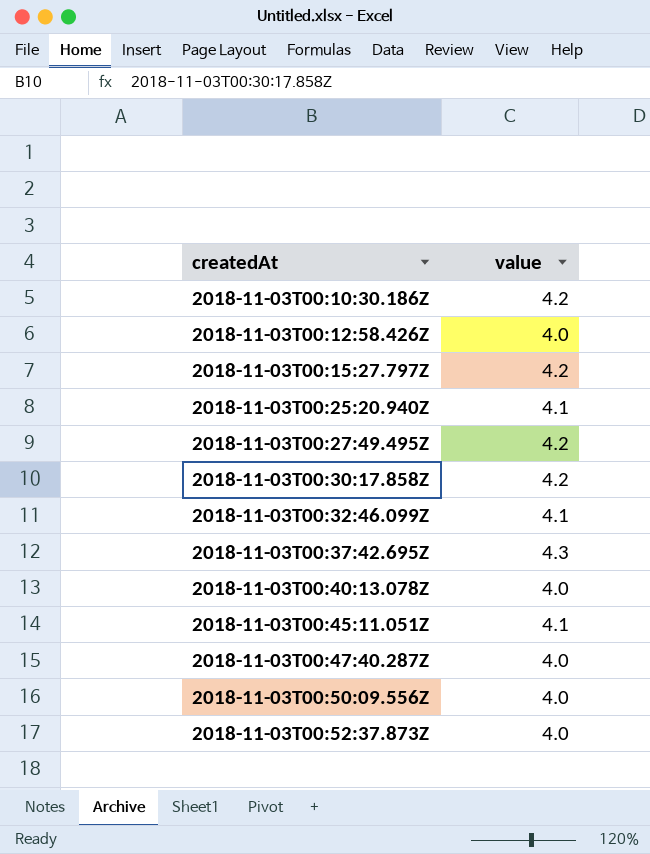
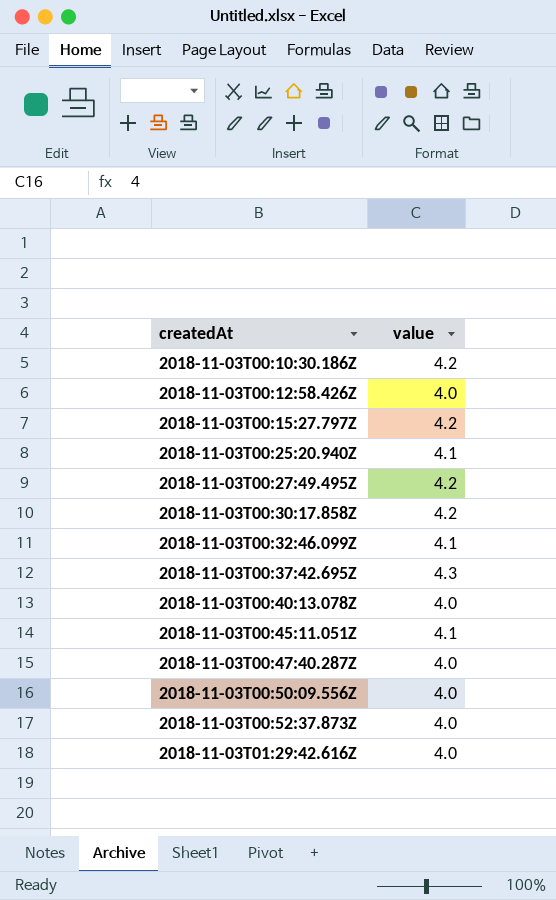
row 2018-11-03T01:29:42.616Z: none -> 4.0

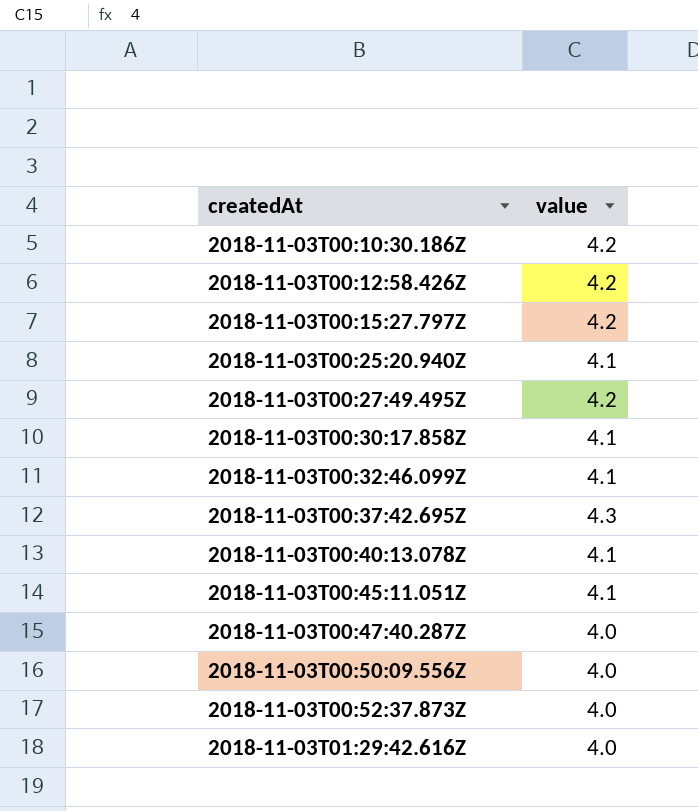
2018-11-03T00:12:58.426Z | value: 4.0 -> 4.2
2018-11-03T00:30:17.858Z | value: 4.2 -> 4.1
2018-11-03T00:40:13.078Z | value: 4.0 -> 4.1

